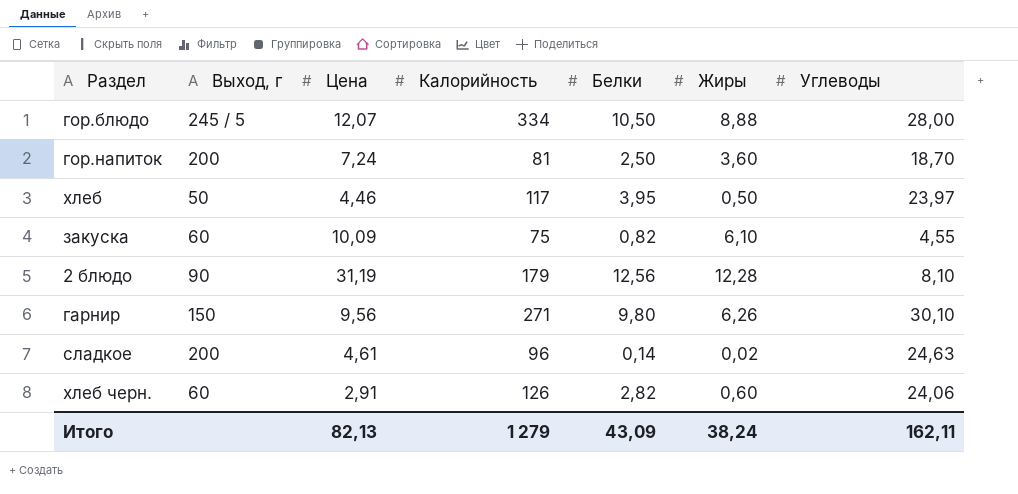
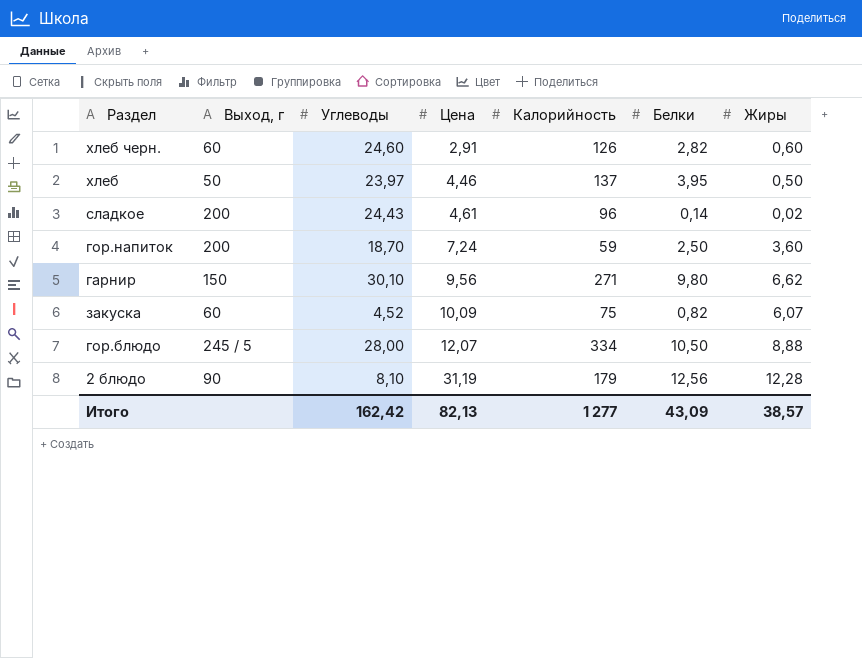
row order: none -> Цена ascending
column Углеводы | position: 7 -> 3
хлеб черн. | Углеводы: 24,06 -> 24,60
хлеб | Калорийность: 117 -> 137
сладкое | Углеводы: 24,63 -> 24,43
гор.напиток | Калорийность: 81 -> 59
гарнир | Жиры: 6,26 -> 6,62
закуска | Углеводы: 4,55 -> 4,52
закуска | Жиры: 6,10 -> 6,07
Итого | Углеводы: 162,11 -> 162,42
Итого | Калорийность: 1 279 -> 1 277
Итого | Жиры: 38,24 -> 38,57

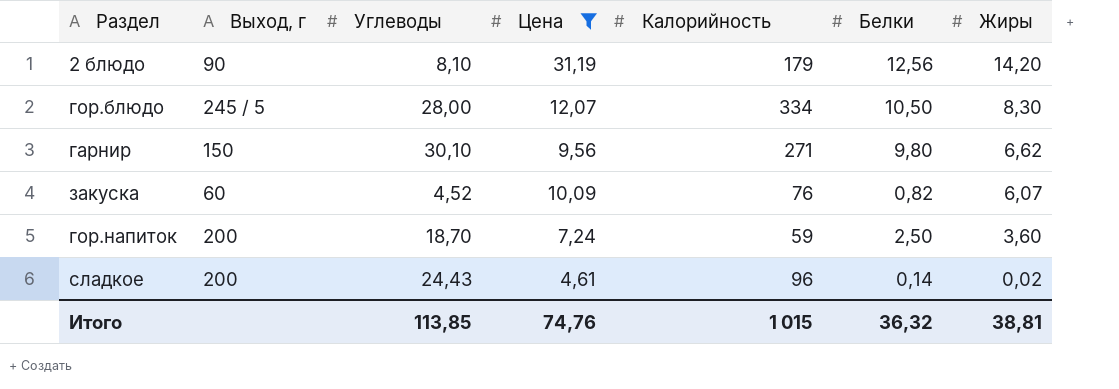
filter: none -> Цена >= 4,61
row order: Цена ascending -> Жиры descending
2 блюдо | Жиры: 12,28 -> 14,20
гор.блюдо | Жиры: 8,88 -> 8,30
закуска | Калорийность: 75 -> 76
Итого | Углеводы: 162,42 -> 113,85
Итого | Цена: 82,13 -> 74,76
Итого | Калорийность: 1 277 -> 1 015
Итого | Белки: 43,09 -> 36,32
Итого | Жиры: 38,57 -> 38,81

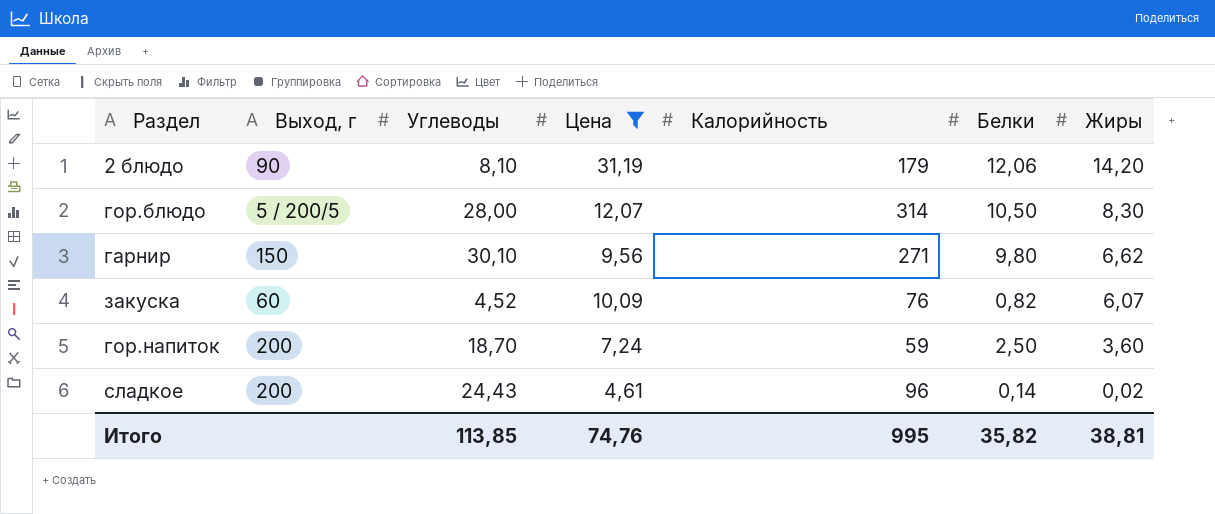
2 блюдо | Белки: 12,56 -> 12,06
гор.блюдо | Выход, г: 245 / 5 -> 5 / 200/5
гор.блюдо | Калорийность: 334 -> 314
Итого | Калорийность: 1 015 -> 995
Итого | Белки: 36,32 -> 35,82

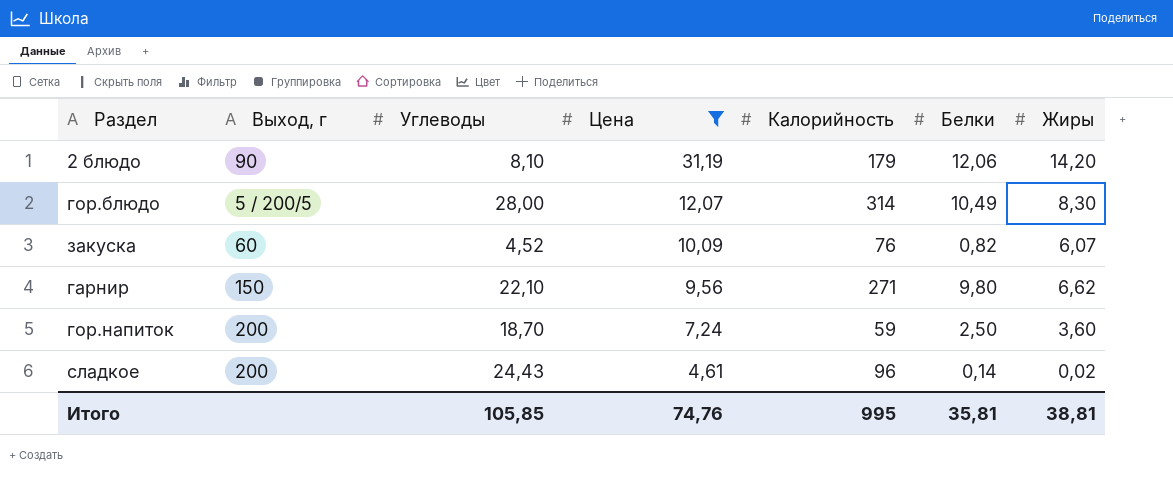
row order: Жиры descending -> Цена descending
гор.блюдо | Белки: 10,50 -> 10,49
гарнир | Углеводы: 30,10 -> 22,10
Итого | Углеводы: 113,85 -> 105,85
Итого | Белки: 35,82 -> 35,81

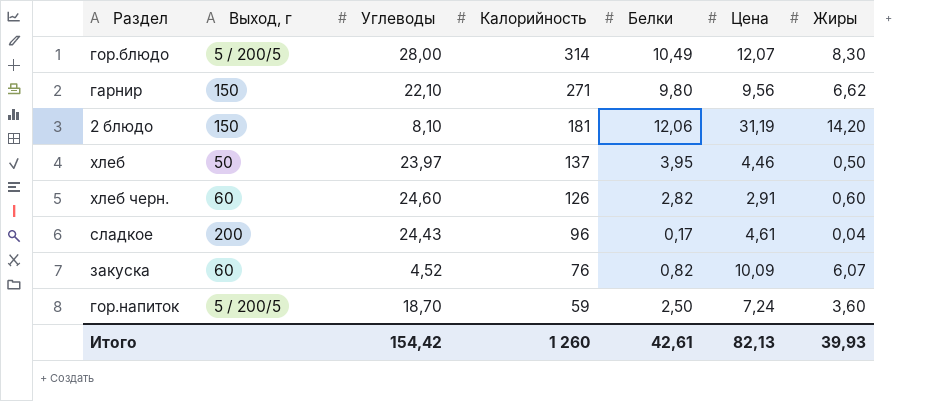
filter: Цена >= 4,61 -> none
row order: Цена descending -> Калорийность descending
column Цена | position: 4 -> 6
2 блюдо | Выход, г: 90 -> 150
2 блюдо | Калорийность: 179 -> 181
сладкое | Белки: 0,14 -> 0,17
сладкое | Жиры: 0,02 -> 0,04
гор.напиток | Выход, г: 200 -> 5 / 200/5
Итого | Углеводы: 105,85 -> 154,42
Итого | Калорийность: 995 -> 1 260
Итого | Белки: 35,81 -> 42,61
Итого | Цена: 74,76 -> 82,13
Итого | Жиры: 38,81 -> 39,93

